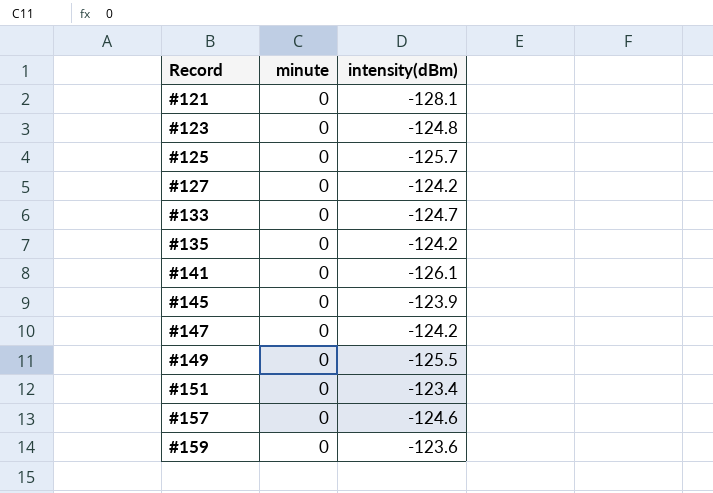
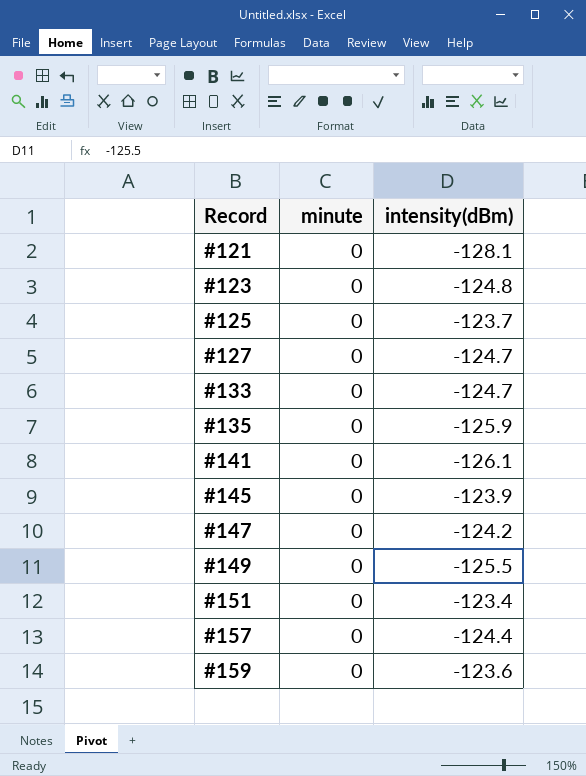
#125 | intensity(dBm): -125.7 -> -123.7
#127 | intensity(dBm): -124.2 -> -124.7
#135 | intensity(dBm): -124.2 -> -125.9
#157 | intensity(dBm): -124.6 -> -124.4

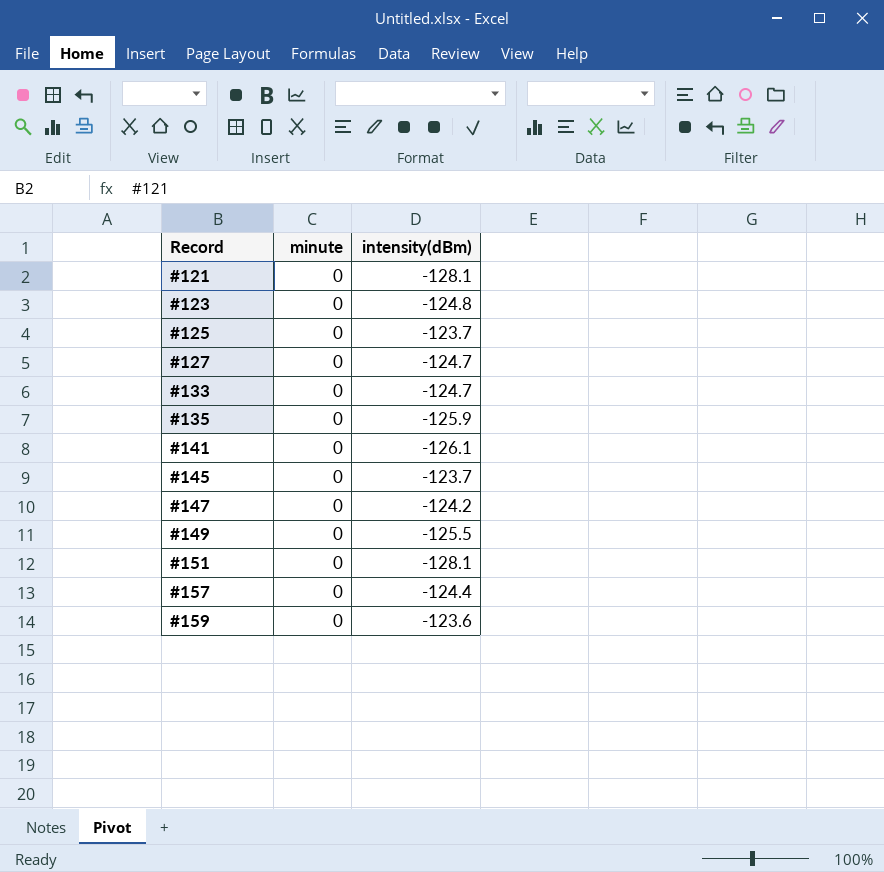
#145 | intensity(dBm): -123.9 -> -123.7
#151 | intensity(dBm): -123.4 -> -128.1

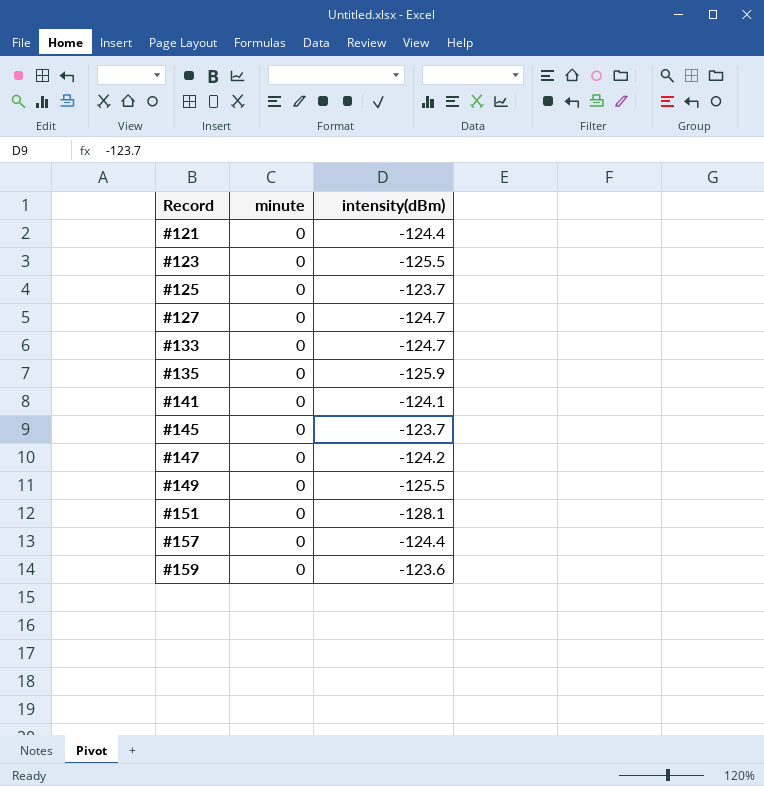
#121 | intensity(dBm): -128.1 -> -124.4
#123 | intensity(dBm): -124.8 -> -125.5
#141 | intensity(dBm): -126.1 -> -124.1

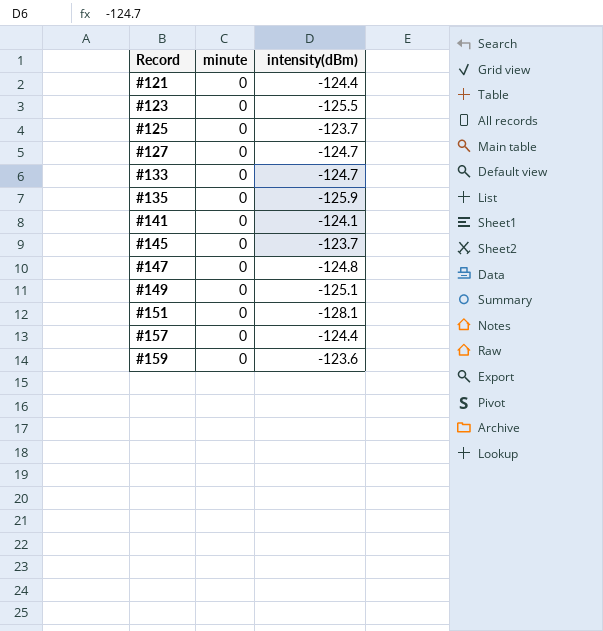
#147 | intensity(dBm): -124.2 -> -124.8
#149 | intensity(dBm): -125.5 -> -125.1

